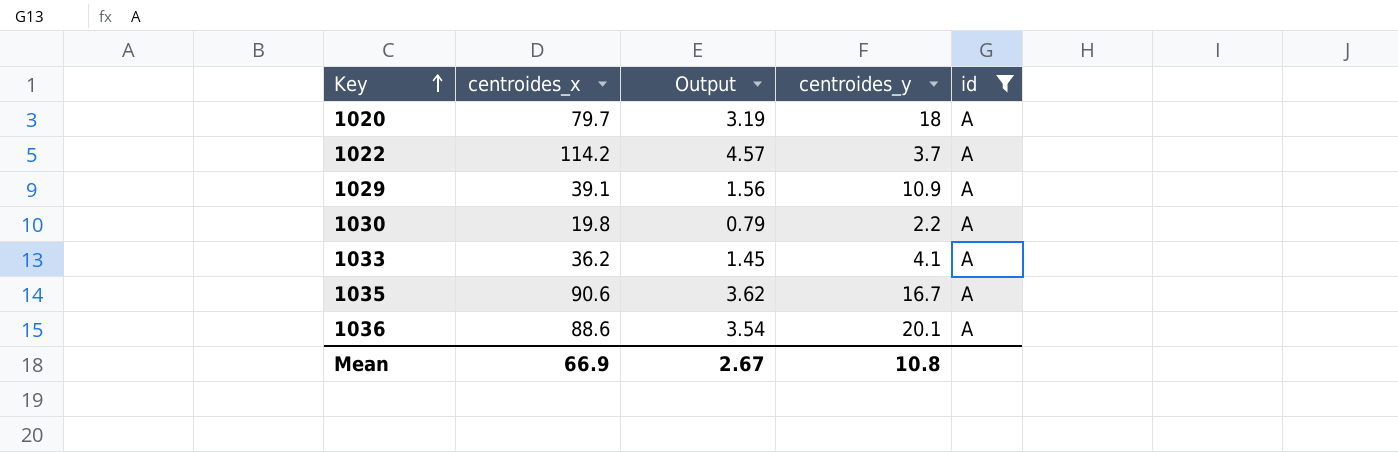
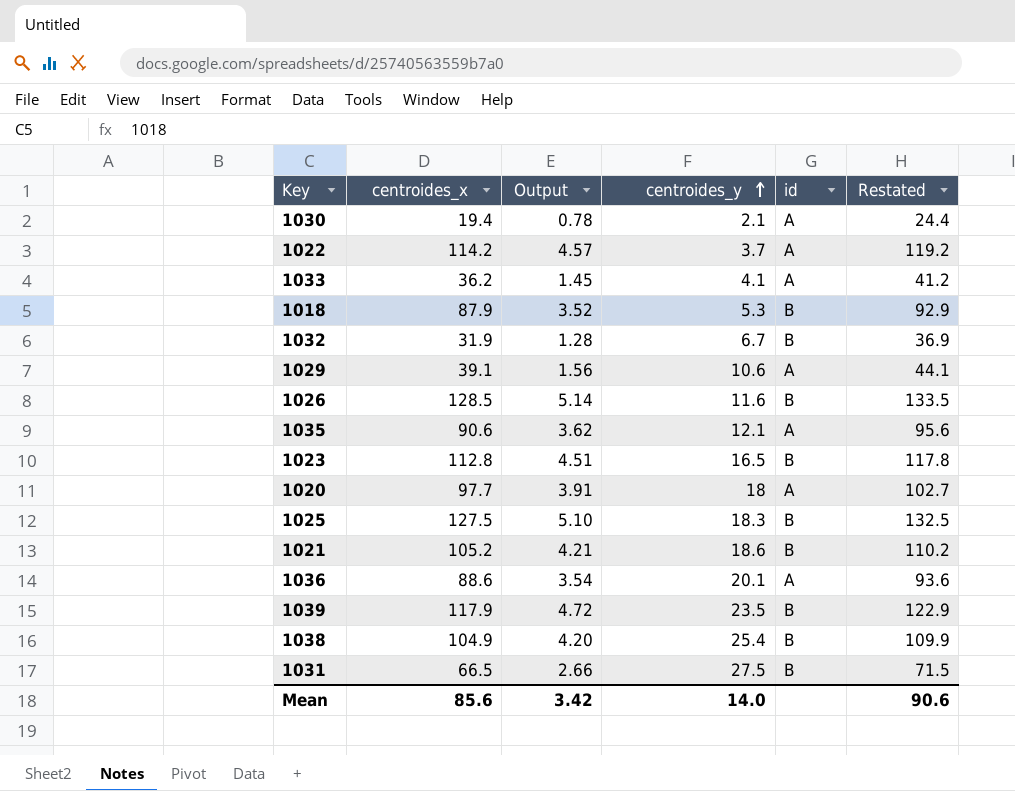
filter: id = A -> none
row order: Key ascending -> centroides_y ascending
column Restated | formula: none -> [centroides_x] + 5
1030 | centroides_x: 19.8 -> 19.4
1030 | Output: 0.79 -> 0.78
1030 | centroides_y: 2.2 -> 2.1
1029 | centroides_y: 10.9 -> 10.6
1035 | centroides_y: 16.7 -> 12.1
1020 | centroides_x: 79.7 -> 97.7
1020 | Output: 3.19 -> 3.91
Mean | centroides_x: 66.9 -> 85.6
Mean | Output: 2.67 -> 3.42
Mean | centroides_y: 10.8 -> 14.0

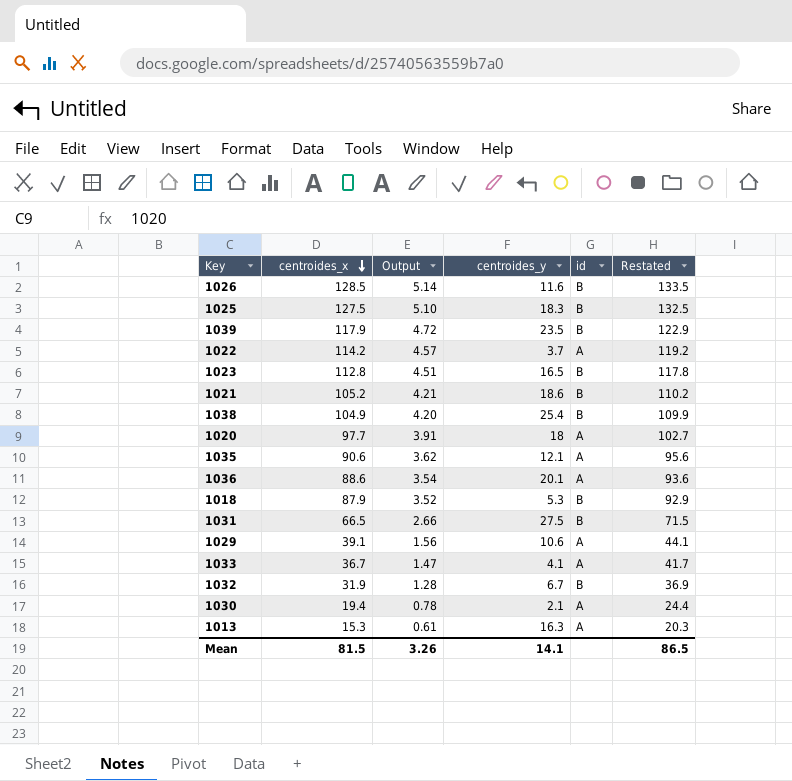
row order: centroides_y ascending -> centroides_x descending
1033 | centroides_x: 36.2 -> 36.7
1033 | Output: 1.45 -> 1.47
1033 | Restated: 41.2 -> 41.7
row 1013: none -> 15.3 | 0.61 | 16.3 | A | 20.3
Mean | centroides_x: 85.6 -> 81.5
Mean | Output: 3.42 -> 3.26
Mean | centroides_y: 14.0 -> 14.1
Mean | Restated: 90.6 -> 86.5

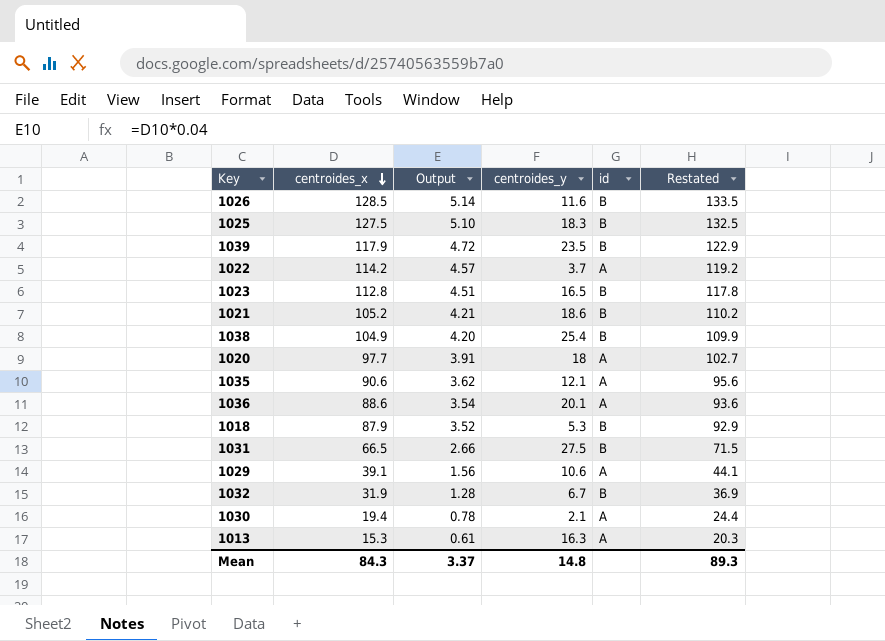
row 1033: 36.7 | 1.47 | 4.1 | A | 41.7 -> none
Mean | centroides_x: 81.5 -> 84.3
Mean | Output: 3.26 -> 3.37
Mean | centroides_y: 14.1 -> 14.8
Mean | Restated: 86.5 -> 89.3

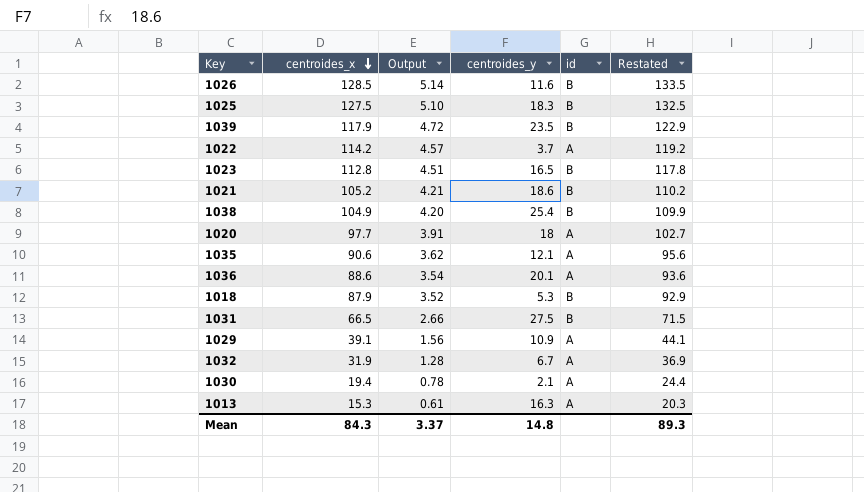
1029 | centroides_y: 10.6 -> 10.9
1032 | id: B -> A

